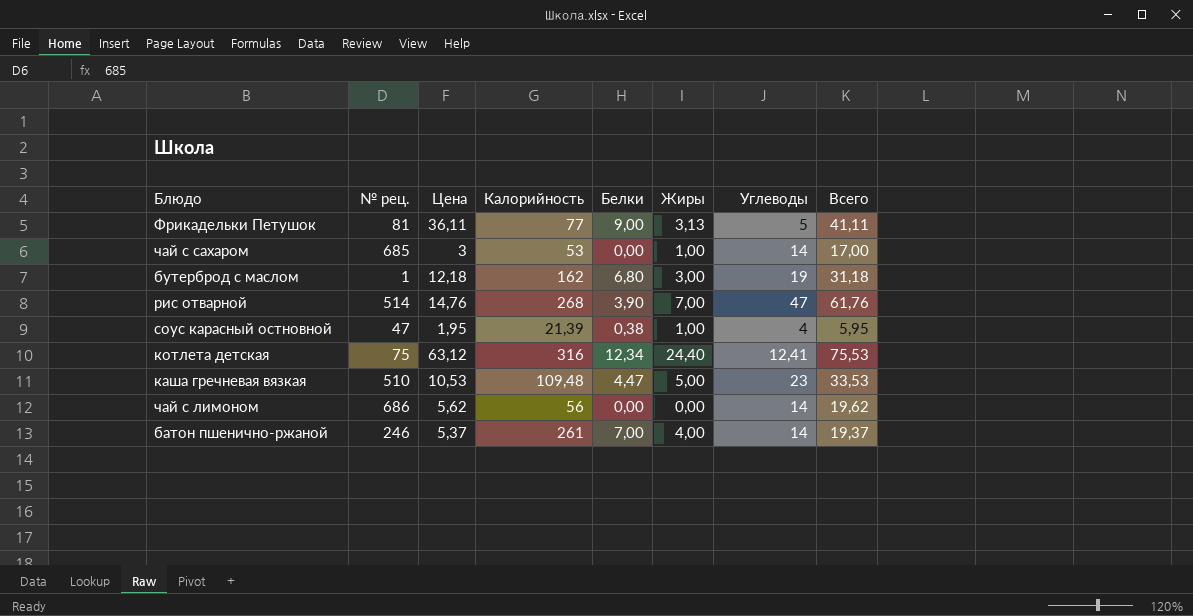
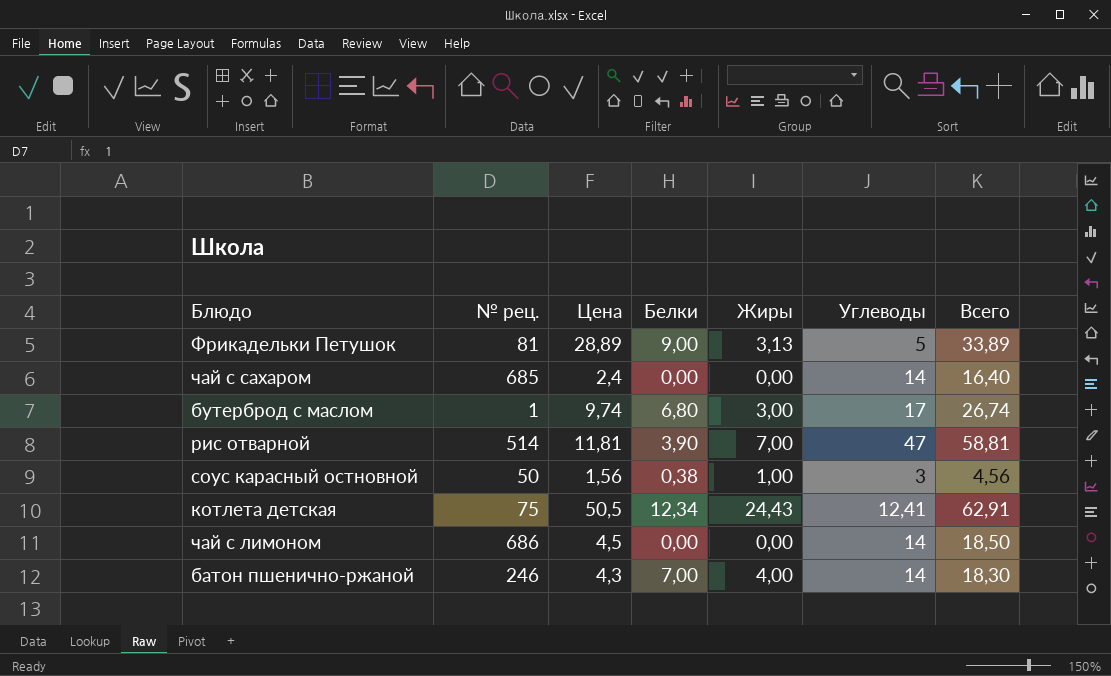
column Калорийность | position: 4 -> none
row каша гречневая вязкая: 510 | 10,53 | 109,48 | 4,47 | 5,00 | 23 | 33,53 -> none
Фрикадельки Петушок | Цена: 36,11 -> 28,89
Фрикадельки Петушок | Всего: 41,11 -> 33,89
чай с сахаром | Цена: 3 -> 2,4
чай с сахаром | Жиры: 1,00 -> 0,00
чай с сахаром | Всего: 17,00 -> 16,40
бутерброд с маслом | Цена: 12,18 -> 9,74
бутерброд с маслом | Углеводы: 19 -> 17
бутерброд с маслом | Всего: 31,18 -> 26,74
рис отварной | Цена: 14,76 -> 11,81
рис отварной | Всего: 61,76 -> 58,81
соус карасный остновной | № рец.: 47 -> 50
соус карасный остновной | Цена: 1,95 -> 1,56
соус карасный остновной | Углеводы: 4 -> 3
соус карасный остновной | Всего: 5,95 -> 4,56
котлета детская | Цена: 63,12 -> 50,5
котлета детская | Жиры: 24,40 -> 24,43
котлета детская | Всего: 75,53 -> 62,91
чай с лимоном | Цена: 5,62 -> 4,5
чай с лимоном | Всего: 19,62 -> 18,50
батон пшенично-ржаной | Цена: 5,37 -> 4,3
батон пшенично-ржаной | Всего: 19,37 -> 18,30

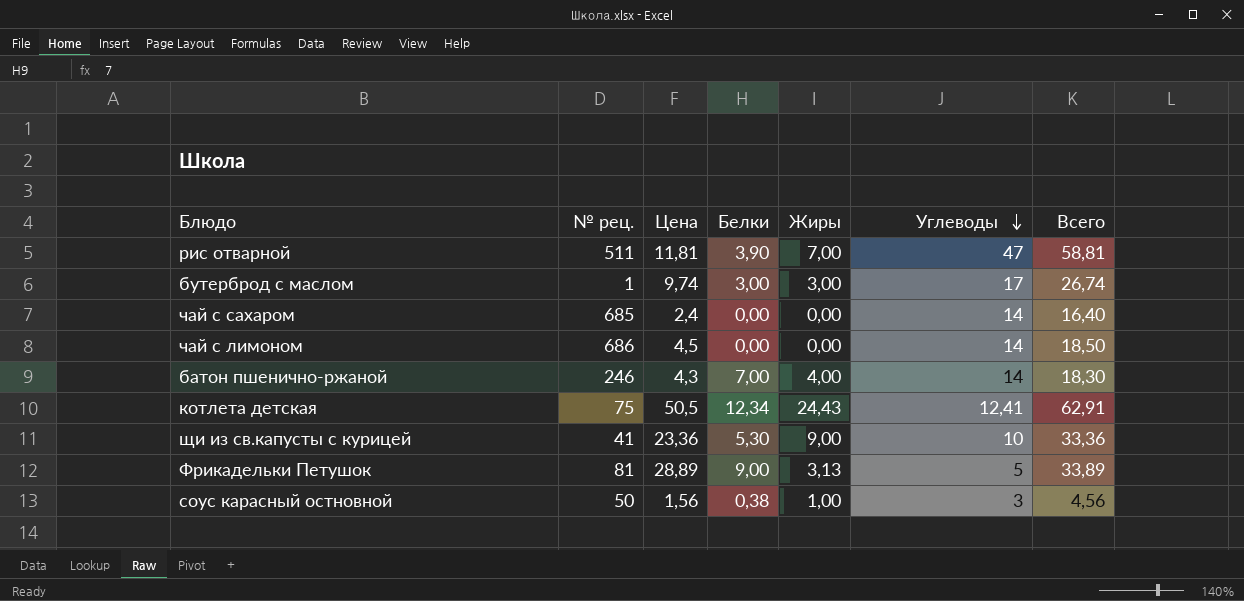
row order: none -> Углеводы descending
рис отварной | № рец.: 514 -> 511
бутерброд с маслом | Белки: 6,80 -> 3,00
row щи из св.капусты с курицей: none -> 41 | 23,36 | 5,30 | 9,00 | 10 | 33,36

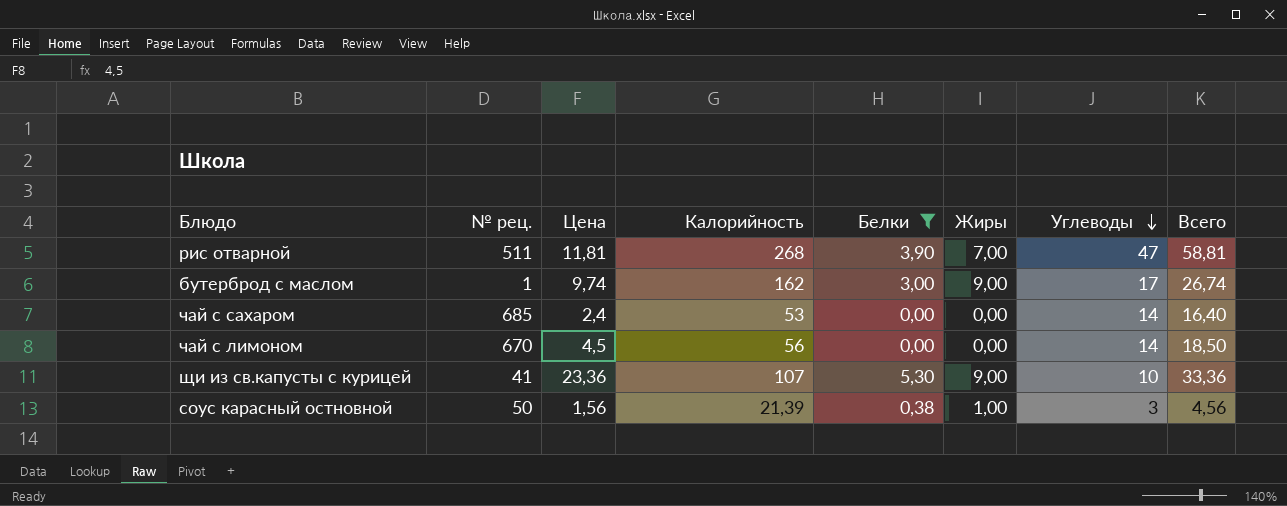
filter: none -> Белки <= 5,30
column Калорийность | position: none -> 4
бутерброд с маслом | Жиры: 3,00 -> 9,00
чай с лимоном | № рец.: 686 -> 670

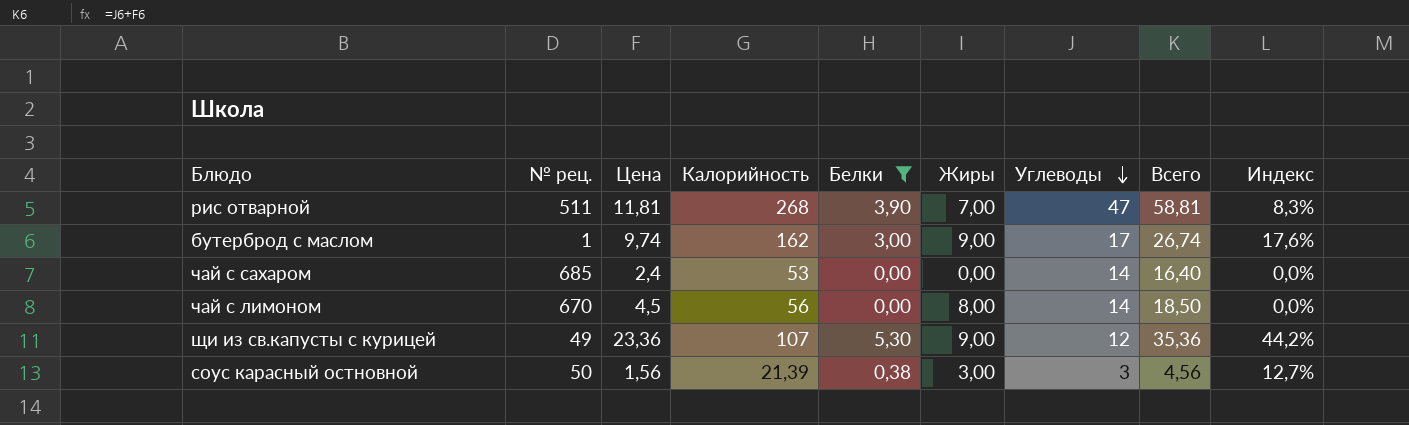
column Индекс | formula: none -> [Белки] / [Углеводы]
чай с лимоном | Жиры: 0,00 -> 8,00
щи из св.капусты с курицей | № рец.: 41 -> 49
щи из св.капусты с курицей | Углеводы: 10 -> 12
щи из св.капусты с курицей | Всего: 33,36 -> 35,36
соус карасный остновной | Жиры: 1,00 -> 3,00

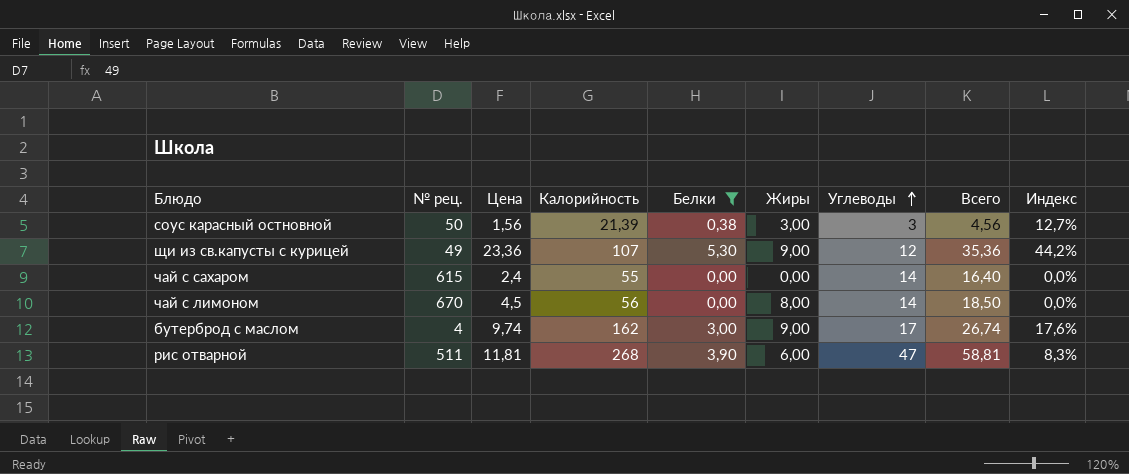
row order: Углеводы descending -> Углеводы ascending
чай с сахаром | № рец.: 685 -> 615
чай с сахаром | Калорийность: 53 -> 55
бутерброд с маслом | № рец.: 1 -> 4
рис отварной | Жиры: 7,00 -> 6,00

